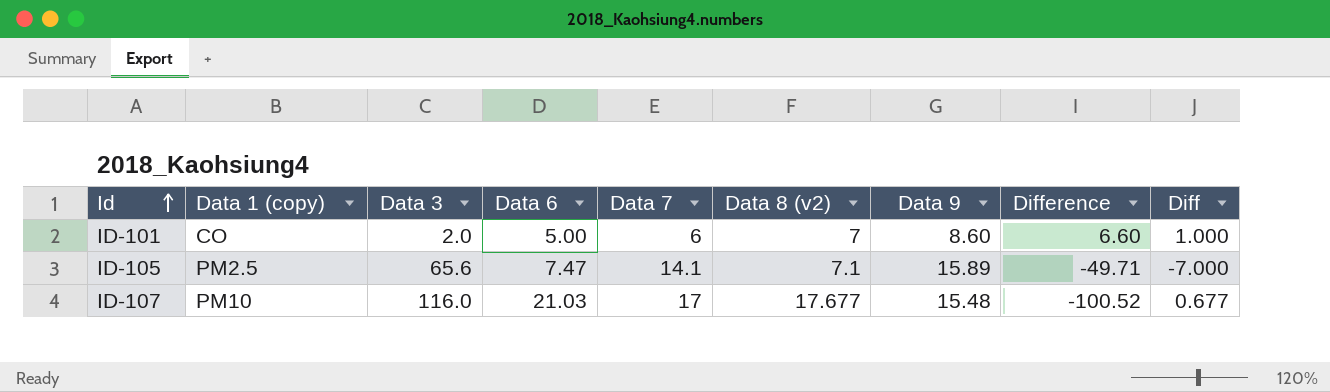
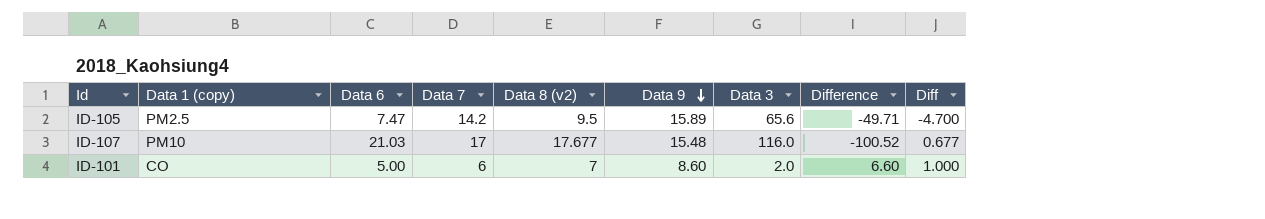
row order: Id ascending -> Data 9 descending
column Data 3 | position: 3 -> 7
ID-105 | Data 7: 14.1 -> 14.2
ID-105 | Data 8 (v2): 7.1 -> 9.5
ID-105 | Diff: -7.000 -> -4.700

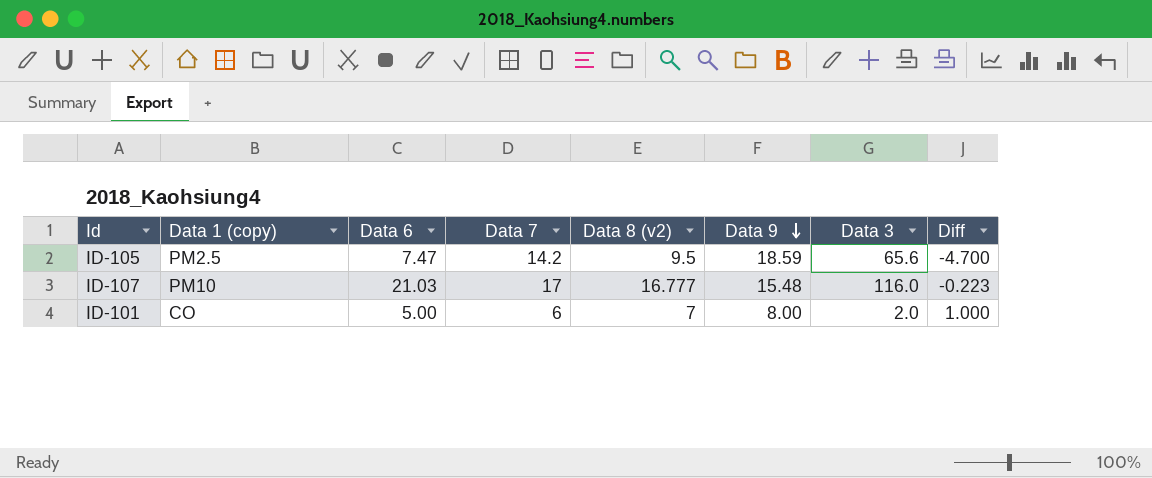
column Difference | formula: [Data 9] - [Data 3] -> none
ID-105 | Data 9: 15.89 -> 18.59
ID-107 | Data 8 (v2): 17.677 -> 16.777
ID-107 | Diff: 0.677 -> -0.223
ID-101 | Data 9: 8.60 -> 8.00

